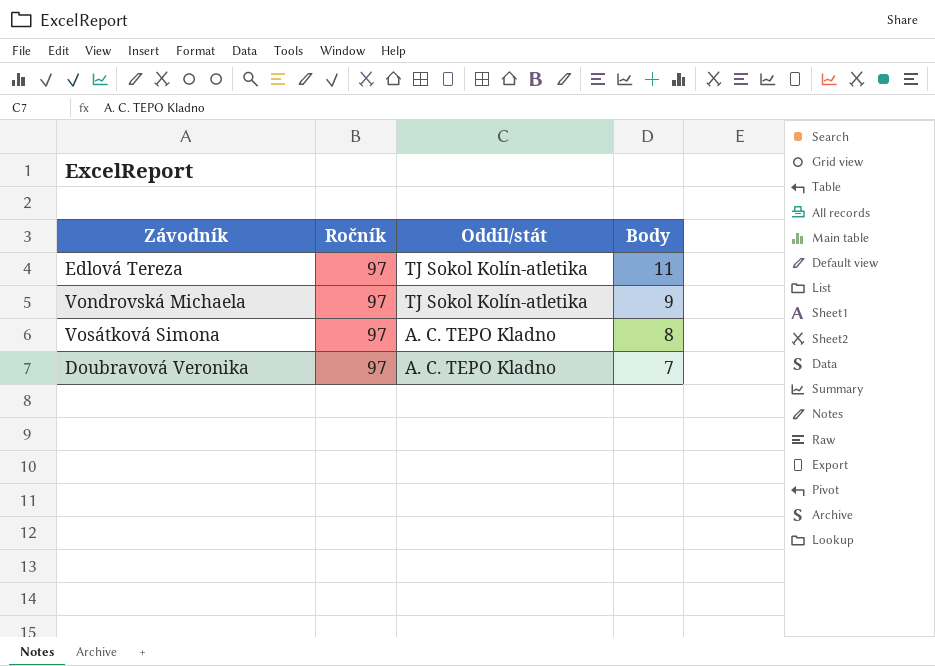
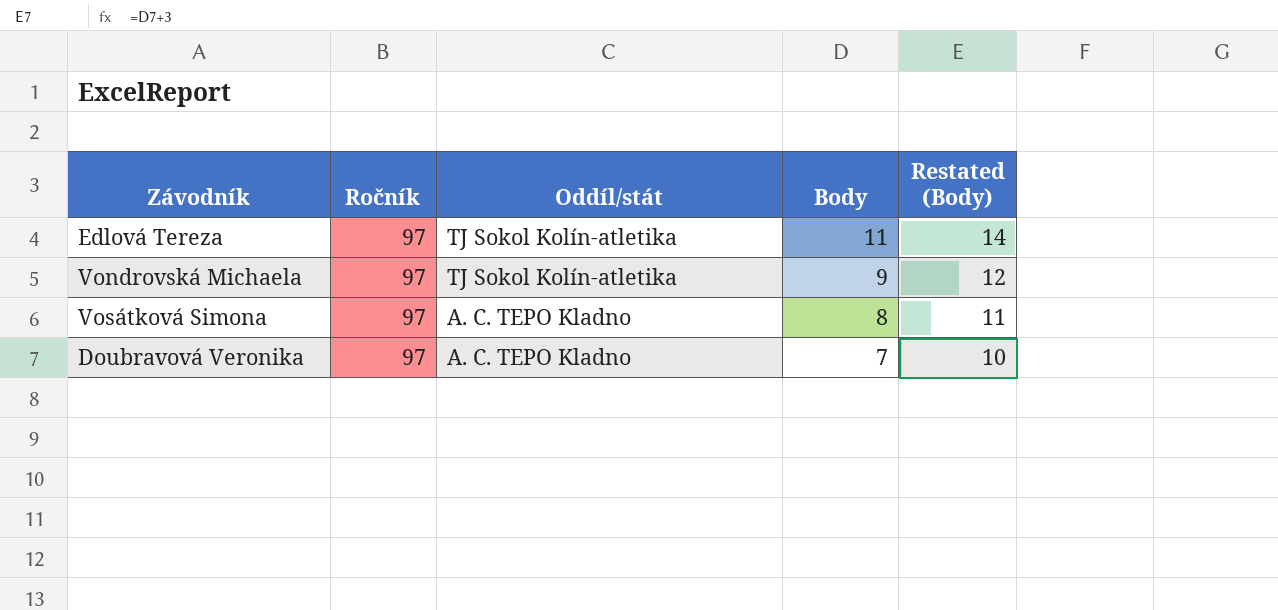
column Restated (Body) | formula: none -> [Body] + 3

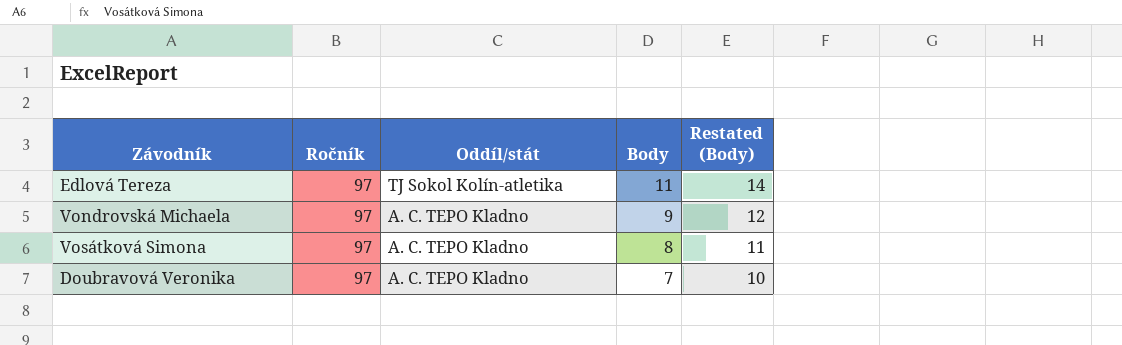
Vondrovská Michaela | Oddíl/stát: TJ Sokol Kolín-atletika -> A. C. TEPO Kladno

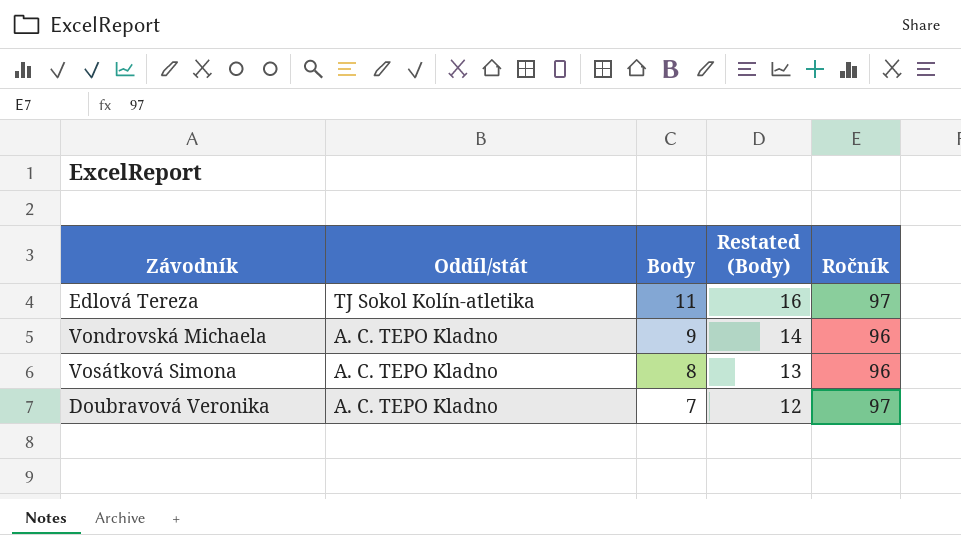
column Restated (Body) | formula: [Body] + 3 -> [Body] + 5
column Ročník | position: 2 -> 5
Vondrovská Michaela | Ročník: 97 -> 96
Vosátková Simona | Ročník: 97 -> 96

